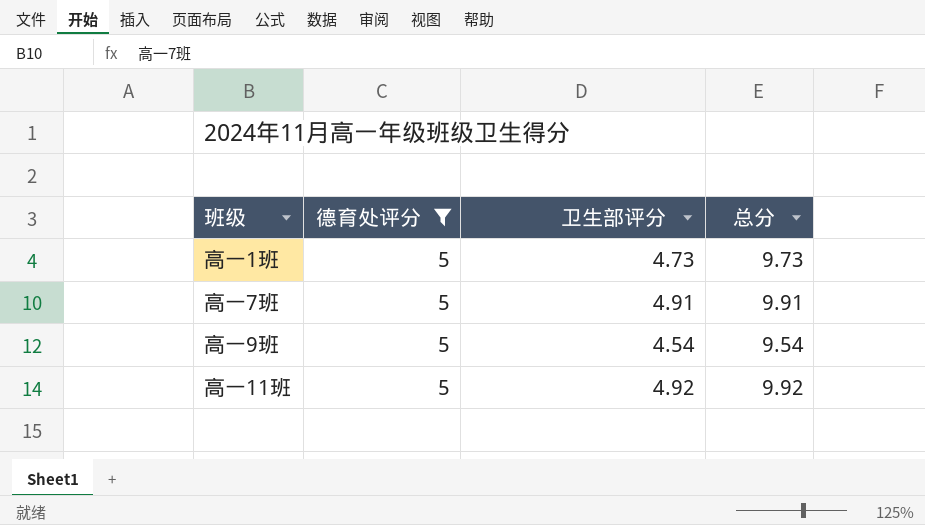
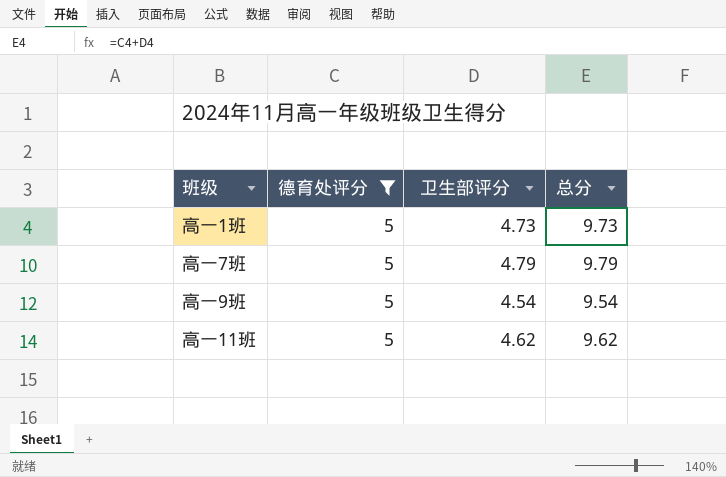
高一7班 | 卫生部评分: 4.91 -> 4.79
高一7班 | 总分: 9.91 -> 9.79
高一11班 | 卫生部评分: 4.92 -> 4.62
高一11班 | 总分: 9.92 -> 9.62

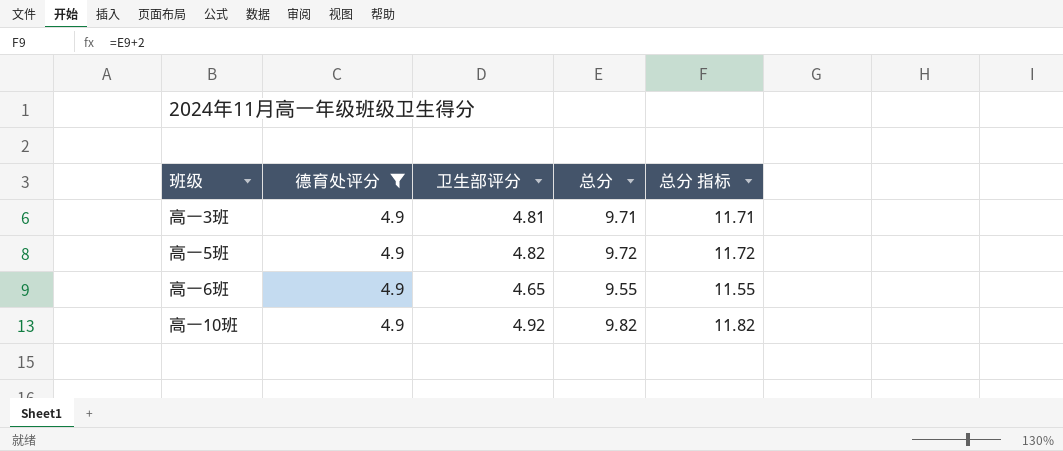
filter: 德育处评分 = 5 -> 德育处评分 = 4.9
column 总分 指标 | formula: none -> [总分] + 2

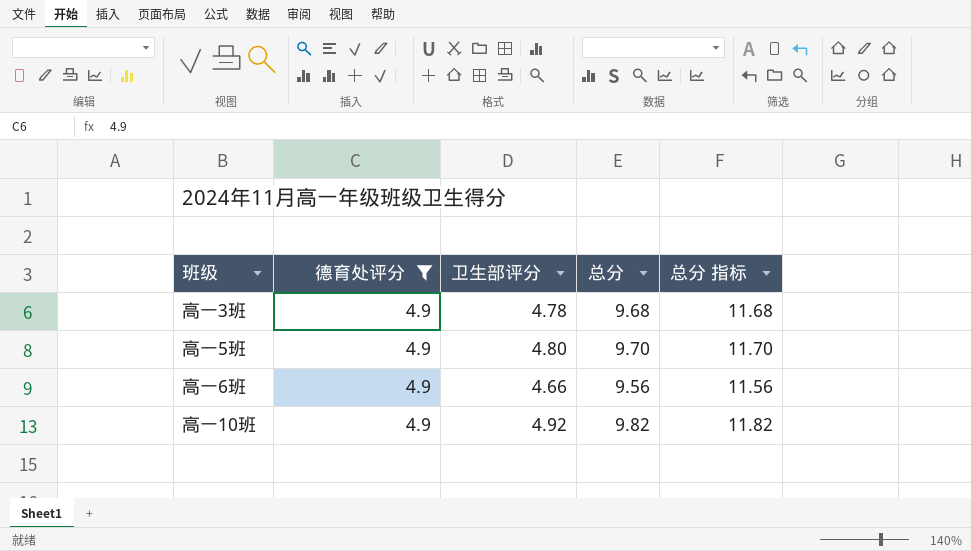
高一3班 | 卫生部评分: 4.81 -> 4.78
高一3班 | 总分: 9.71 -> 9.68
高一3班 | 总分 指标: 11.71 -> 11.68
高一5班 | 卫生部评分: 4.82 -> 4.80
高一5班 | 总分: 9.72 -> 9.70
高一5班 | 总分 指标: 11.72 -> 11.70
高一6班 | 卫生部评分: 4.65 -> 4.66
高一6班 | 总分: 9.55 -> 9.56
高一6班 | 总分 指标: 11.55 -> 11.56

